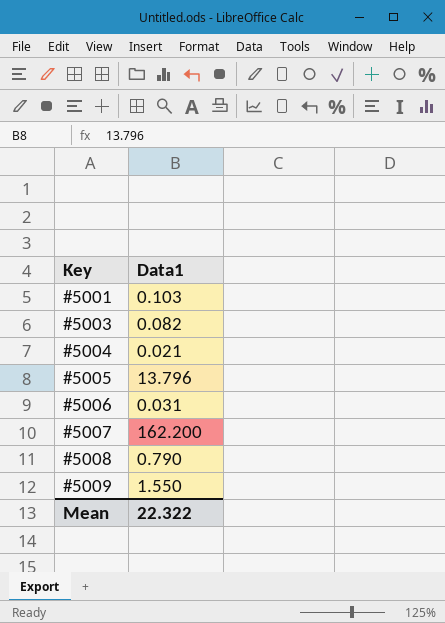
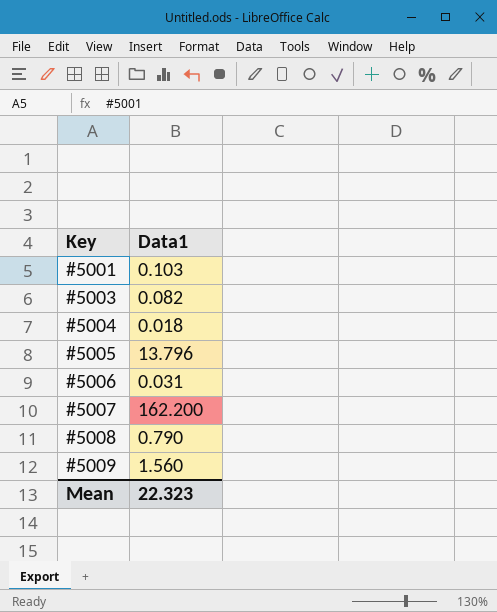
#5004 | Data1: 0.021 -> 0.018
#5009 | Data1: 1.550 -> 1.560
Mean | Data1: 22.322 -> 22.323

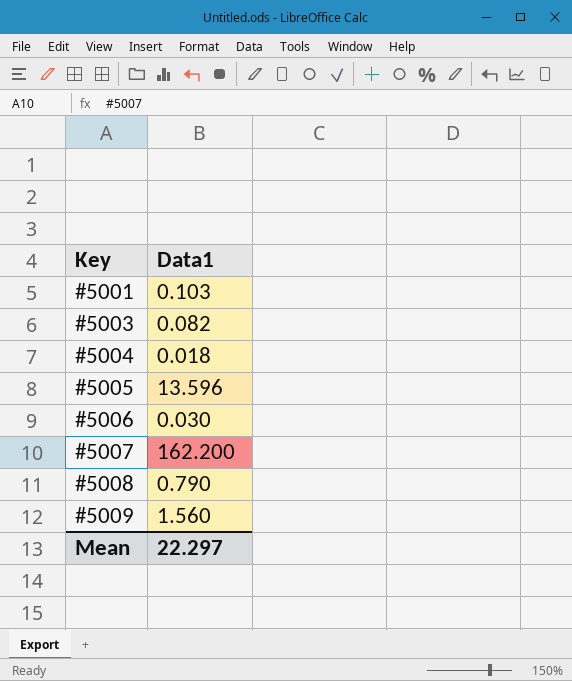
#5005 | Data1: 13.796 -> 13.596
#5006 | Data1: 0.031 -> 0.030
Mean | Data1: 22.323 -> 22.297

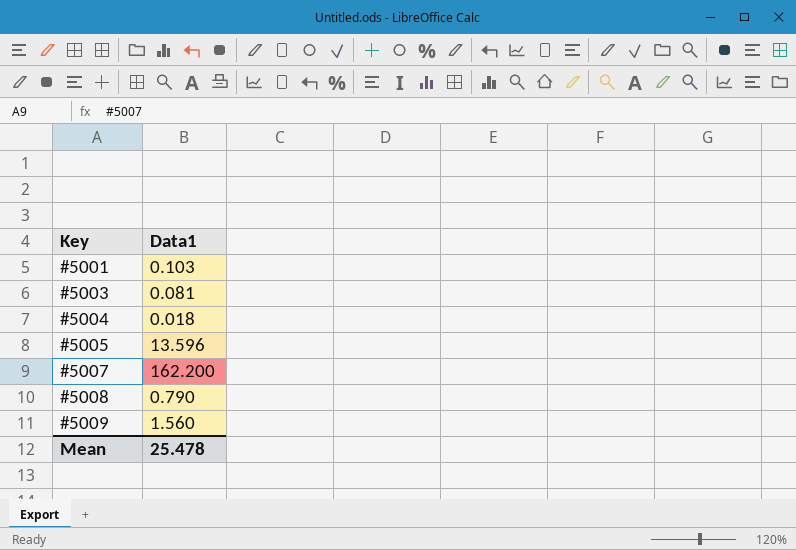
row #5006: 0.030 -> none
#5003 | Data1: 0.082 -> 0.081
Mean | Data1: 22.297 -> 25.478

